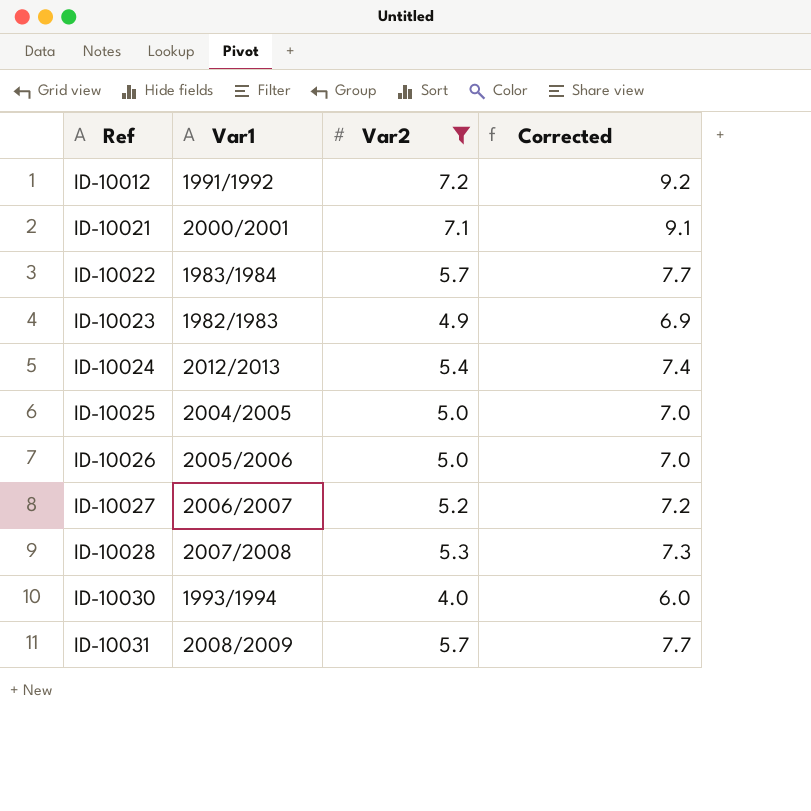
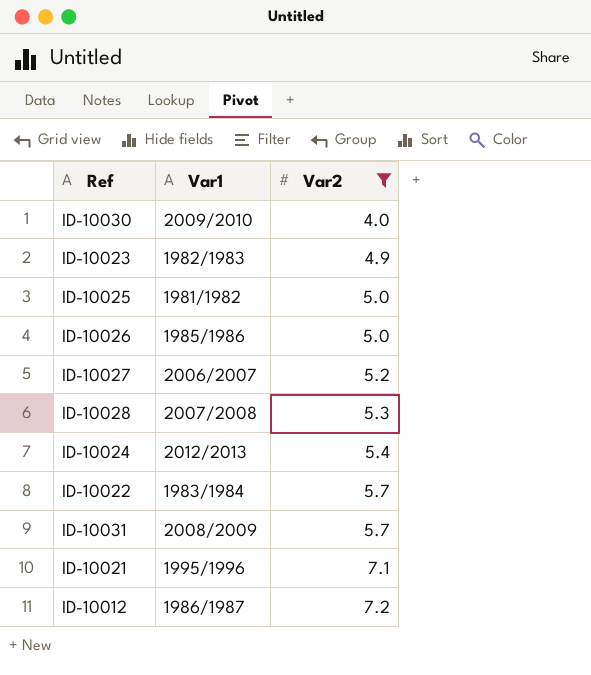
row order: Ref ascending -> Var2 ascending
column Corrected | formula: [Var2] + 2 -> none
ID-10030 | Var1: 1993/1994 -> 2009/2010
ID-10025 | Var1: 2004/2005 -> 1981/1982
ID-10026 | Var1: 2005/2006 -> 1985/1986
ID-10021 | Var1: 2000/2001 -> 1995/1996
ID-10012 | Var1: 1991/1992 -> 1986/1987

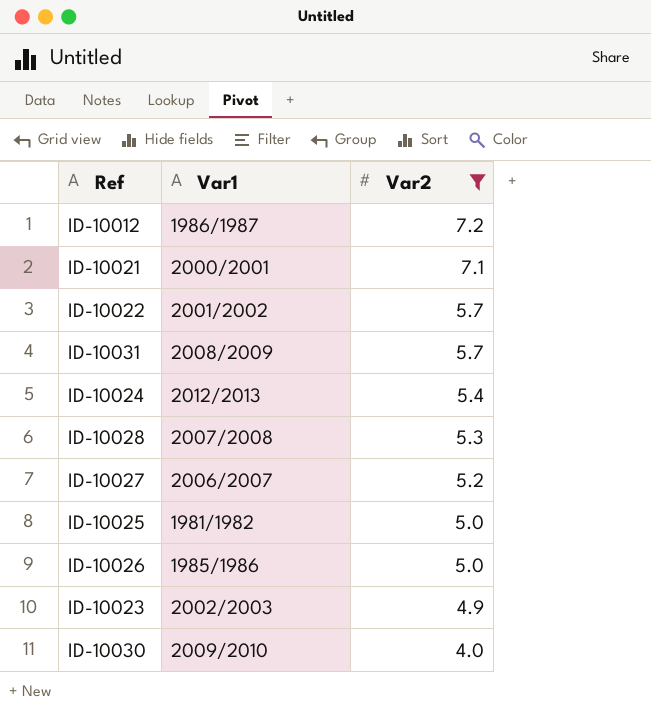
row order: Var2 ascending -> Var2 descending
ID-10021 | Var1: 1995/1996 -> 2000/2001
ID-10022 | Var1: 1983/1984 -> 2001/2002
ID-10023 | Var1: 1982/1983 -> 2002/2003

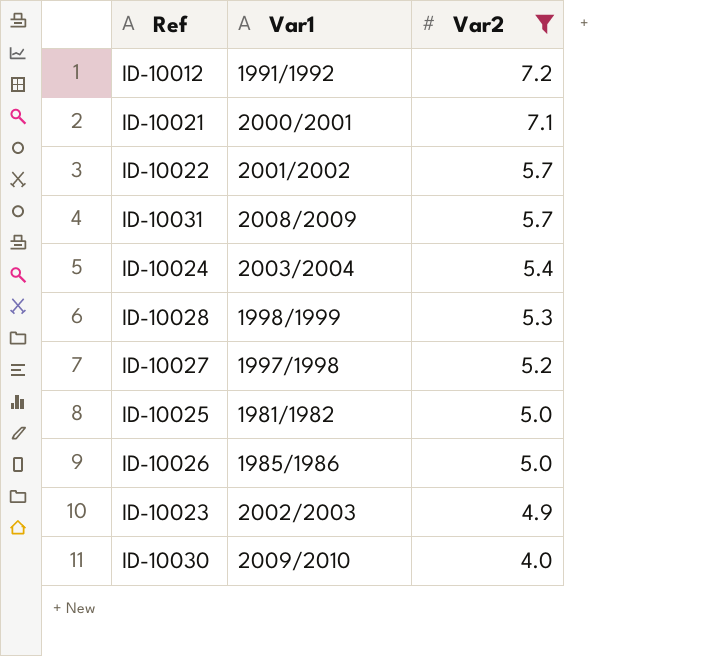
ID-10012 | Var1: 1986/1987 -> 1991/1992
ID-10024 | Var1: 2012/2013 -> 2003/2004
ID-10028 | Var1: 2007/2008 -> 1998/1999
ID-10027 | Var1: 2006/2007 -> 1997/1998

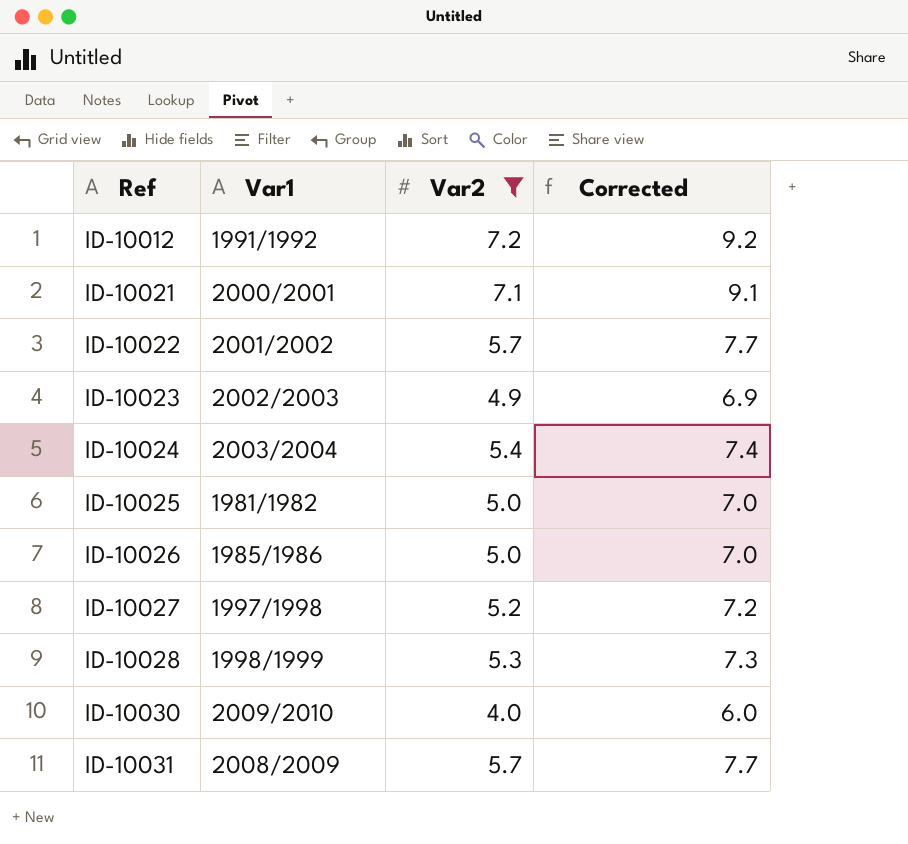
row order: Var2 descending -> Ref ascending
column Corrected | formula: none -> [Var2] + 2

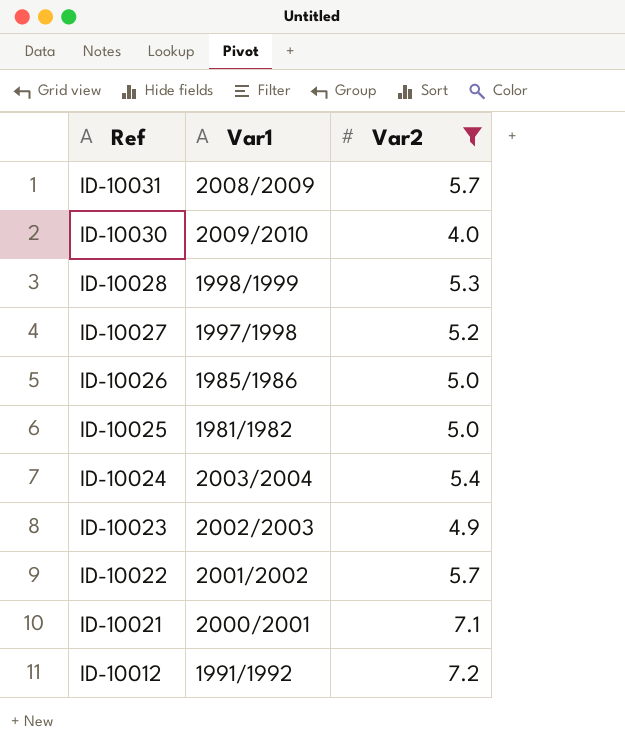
row order: Ref ascending -> Ref descending
column Corrected | formula: [Var2] + 2 -> none

